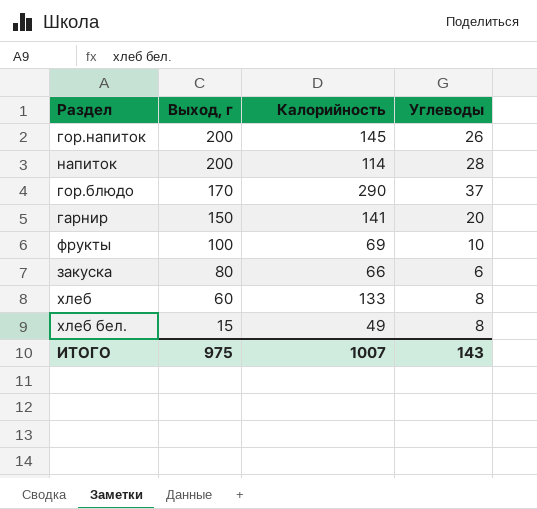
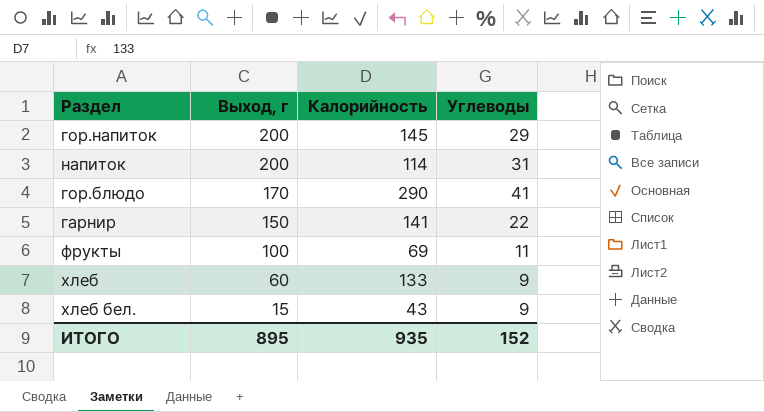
row закуска: 80 | 66 | 6 -> none
гор.напиток | Углеводы: 26 -> 29
напиток | Углеводы: 28 -> 31
гор.блюдо | Углеводы: 37 -> 41
гарнир | Углеводы: 20 -> 22
фрукты | Углеводы: 10 -> 11
хлеб | Углеводы: 8 -> 9
хлеб бел. | Калорийность: 49 -> 43
хлеб бел. | Углеводы: 8 -> 9
ИТОГО | Выход, г: 975 -> 895
ИТОГО | Калорийность: 1007 -> 935
ИТОГО | Углеводы: 143 -> 152

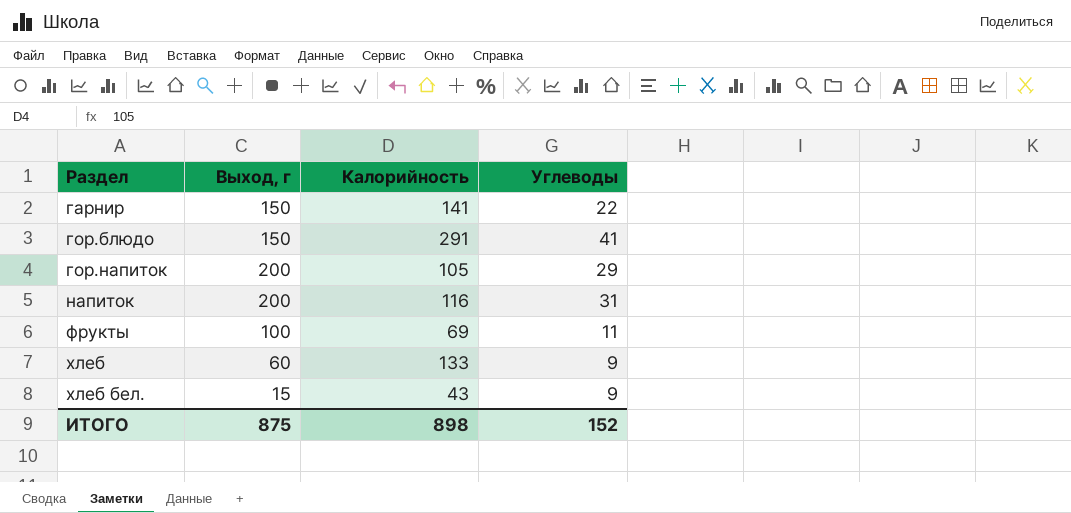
row order: Выход, г descending -> Раздел ascending
гор.блюдо | Выход, г: 170 -> 150
гор.блюдо | Калорийность: 290 -> 291
гор.напиток | Калорийность: 145 -> 105
напиток | Калорийность: 114 -> 116
ИТОГО | Выход, г: 895 -> 875
ИТОГО | Калорийность: 935 -> 898

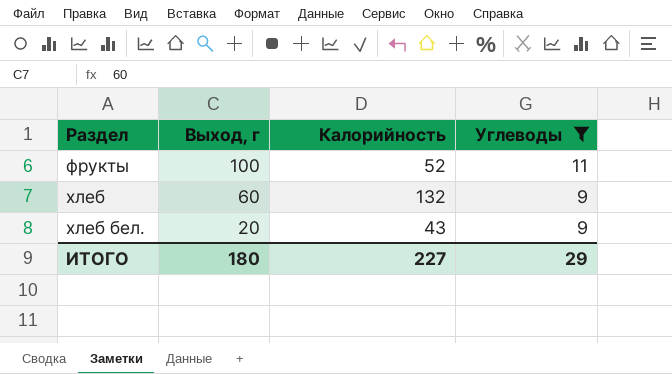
filter: none -> Углеводы <= 11
фрукты | Калорийность: 69 -> 52
хлеб | Калорийность: 133 -> 132
хлеб бел. | Выход, г: 15 -> 20
ИТОГО | Выход, г: 875 -> 180
ИТОГО | Калорийность: 898 -> 227
ИТОГО | Углеводы: 152 -> 29

